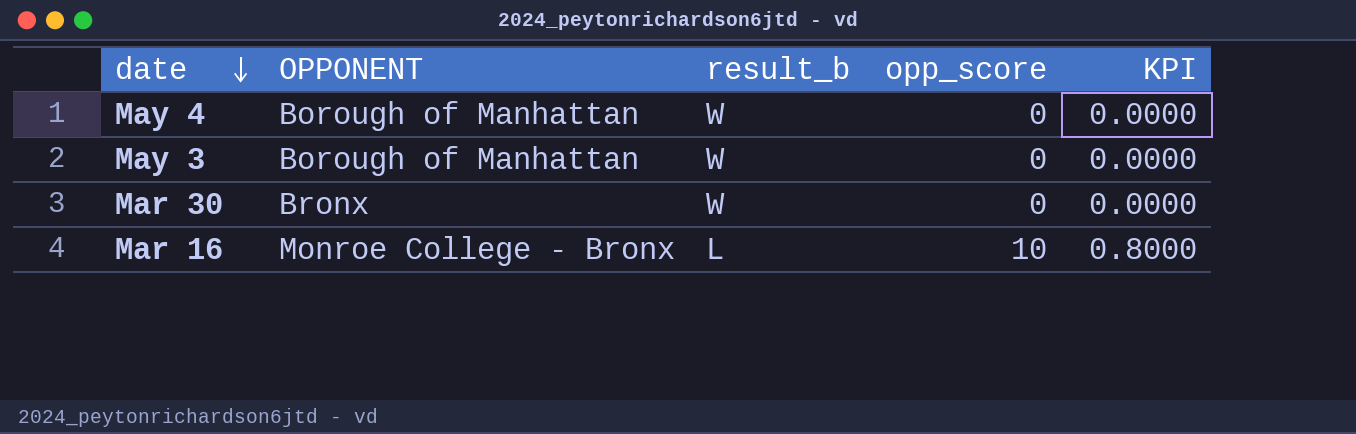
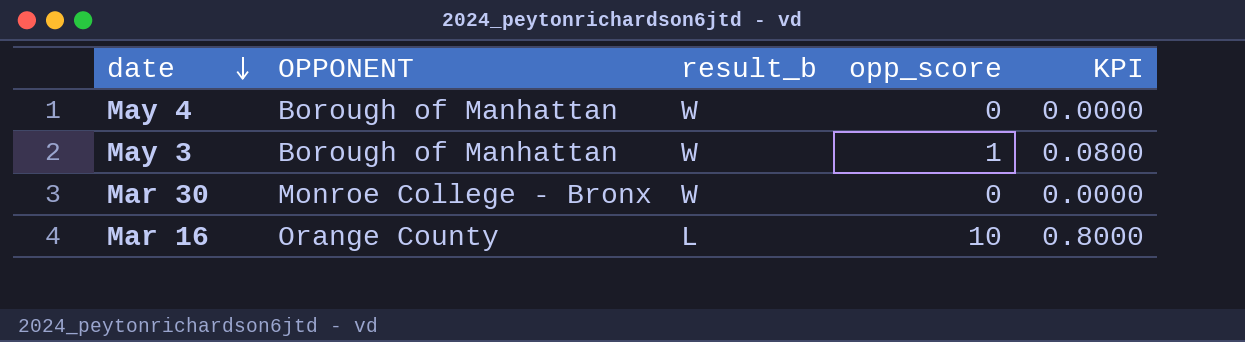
May 3 | opp_score: 0 -> 1
May 3 | KPI: 0.0000 -> 0.0800
Mar 30 | OPPONENT: Bronx -> Monroe College - Bronx
Mar 16 | OPPONENT: Monroe College - Bronx -> Orange County

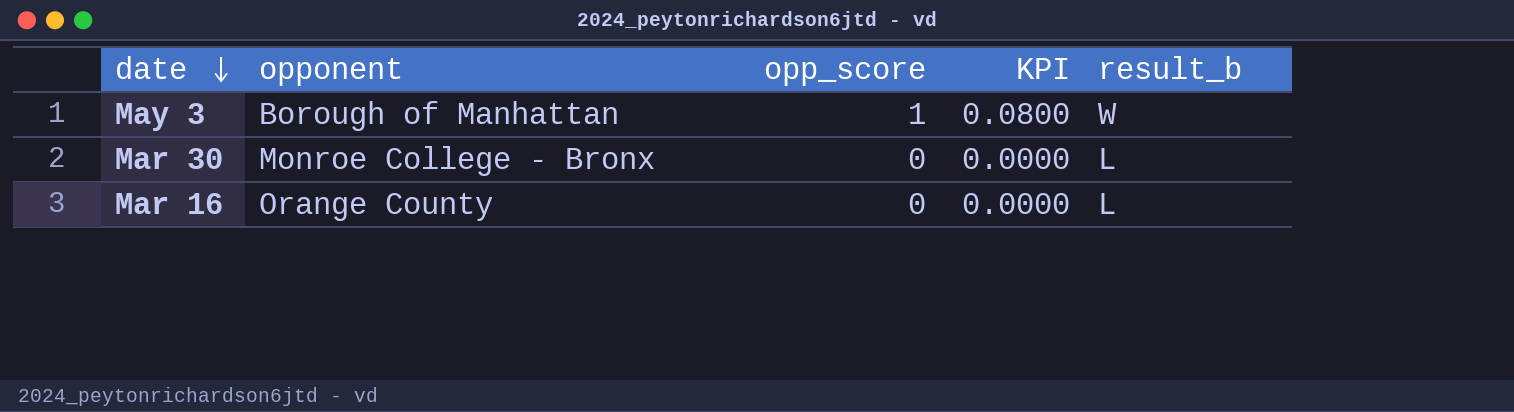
column name: OPPONENT -> opponent
column result_b | position: 3 -> 5
row May 4: Borough of Manhattan | W | 0 | 0.0000 -> none
Mar 30 | result_b: W -> L
Mar 16 | opp_score: 10 -> 0
Mar 16 | KPI: 0.8000 -> 0.0000

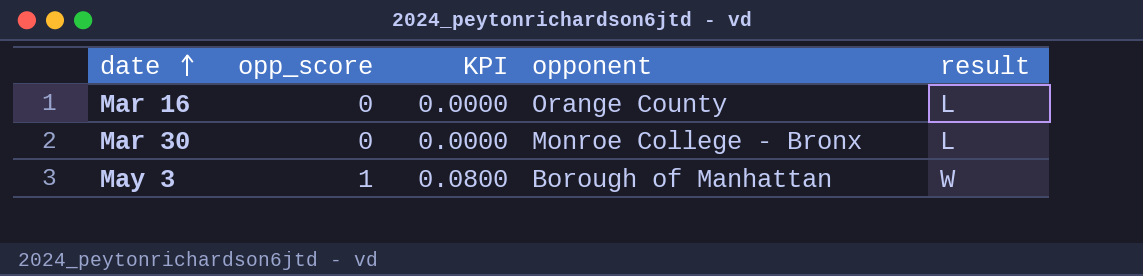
row order: date descending -> date ascending
column opponent | position: 2 -> 4
column name: result_b -> result

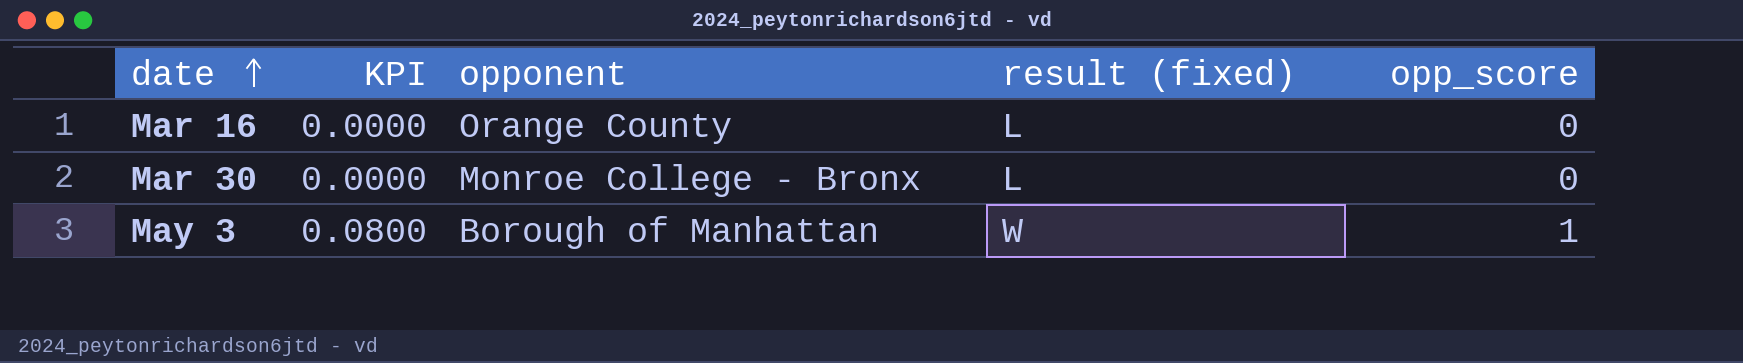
column name: result -> result (fixed)
column opp_score | position: 2 -> 5

